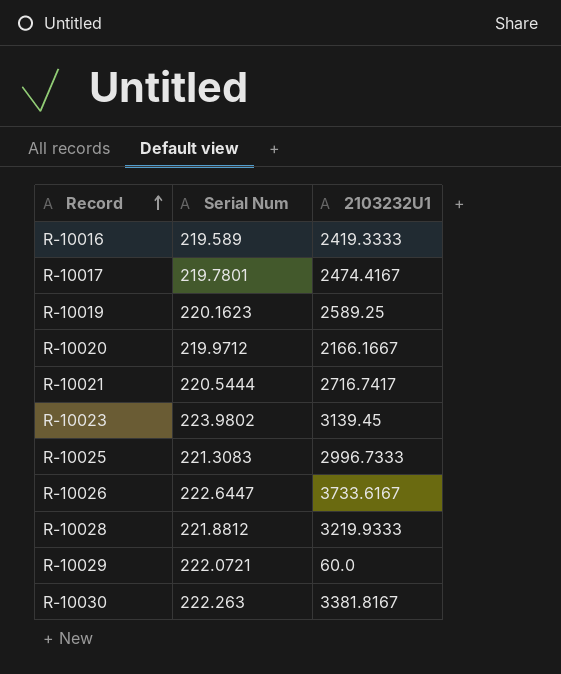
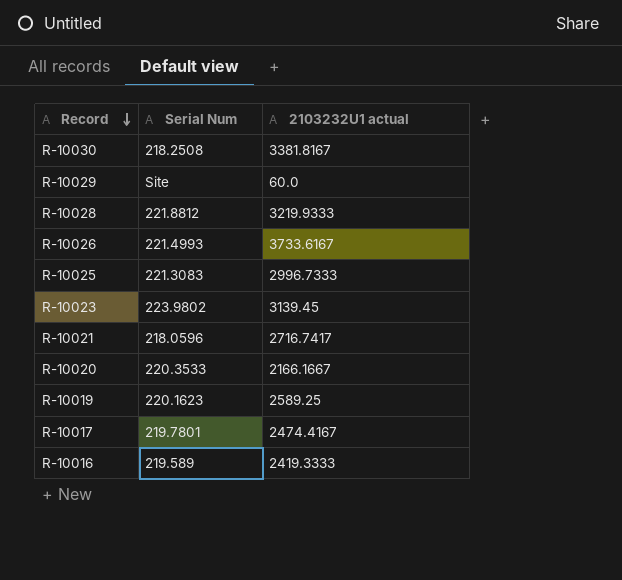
row order: Record ascending -> Record descending
column name: 2103232U1 -> 2103232U1 actual
R-10030 | Serial Num: 222.263 -> 218.2508
R-10029 | Serial Num: 222.0721 -> Site
R-10026 | Serial Num: 222.6447 -> 221.4993
R-10021 | Serial Num: 220.5444 -> 218.0596
R-10020 | Serial Num: 219.9712 -> 220.3533

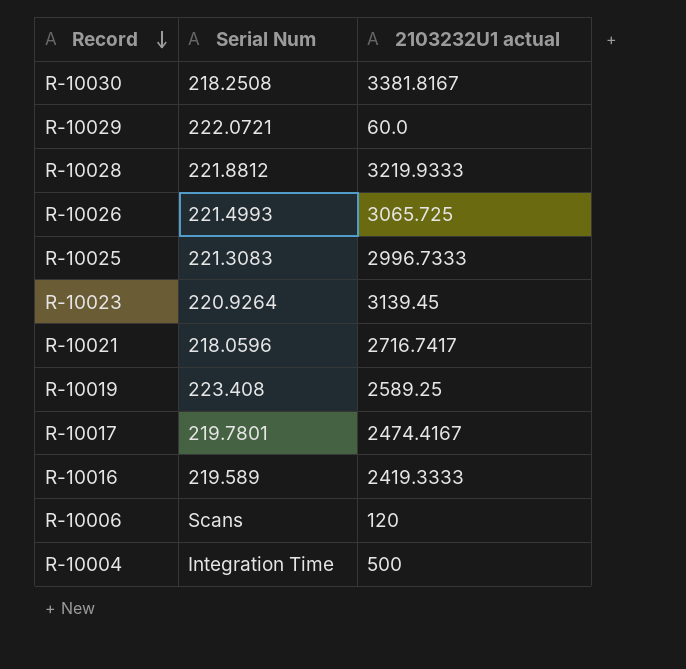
row R-10020: 220.3533 | 2166.1667 -> none
R-10029 | Serial Num: Site -> 222.0721
R-10026 | 2103232U1 actual: 3733.6167 -> 3065.725
R-10023 | Serial Num: 223.9802 -> 220.9264
R-10019 | Serial Num: 220.1623 -> 223.408
row R-10006: none -> Scans | 120
row R-10004: none -> Integration Time | 500

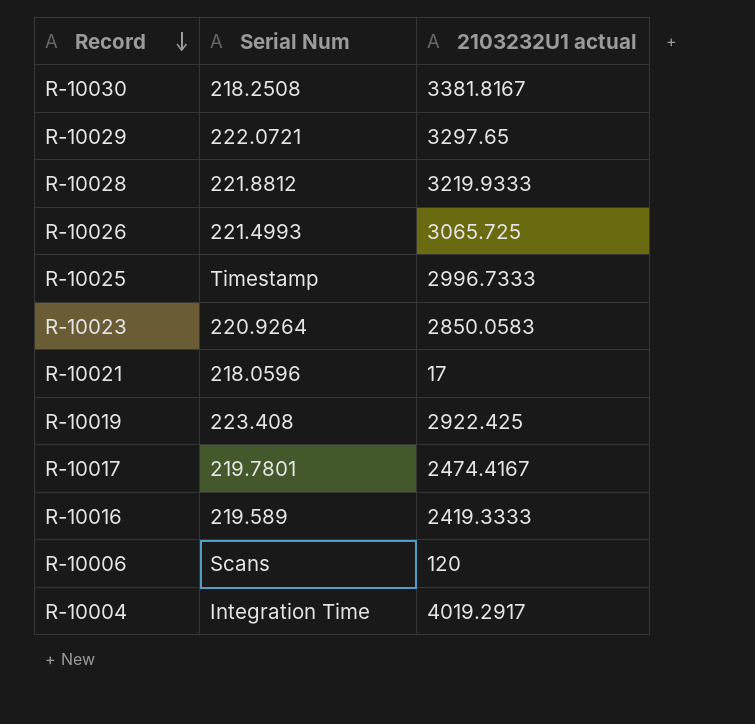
R-10029 | 2103232U1 actual: 60.0 -> 3297.65
R-10025 | Serial Num: 221.3083 -> Timestamp
R-10023 | 2103232U1 actual: 3139.45 -> 2850.0583
R-10021 | 2103232U1 actual: 2716.7417 -> 17
R-10019 | 2103232U1 actual: 2589.25 -> 2922.425
R-10004 | 2103232U1 actual: 500 -> 4019.2917

